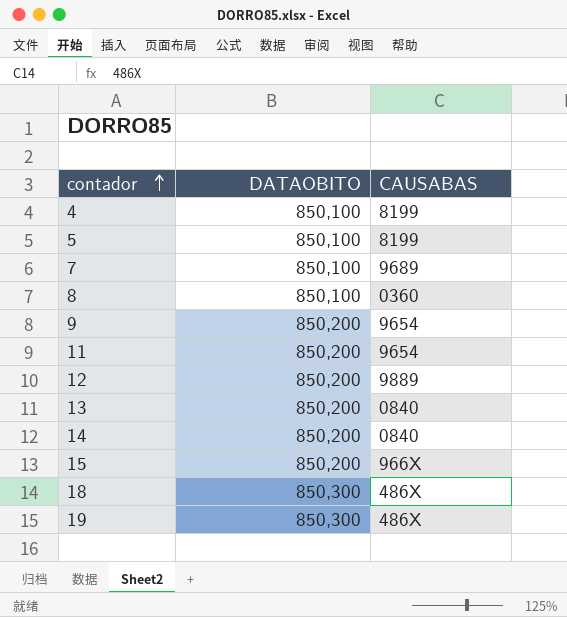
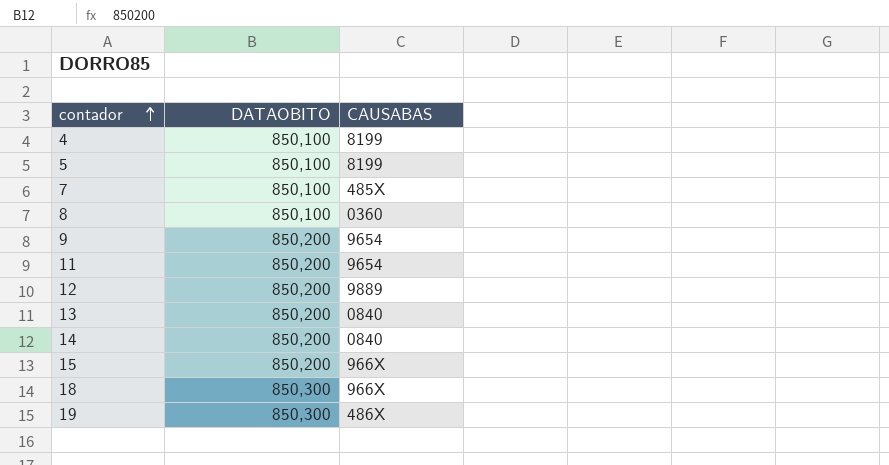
7 | CAUSABAS: 9689 -> 485X
18 | CAUSABAS: 486X -> 966X

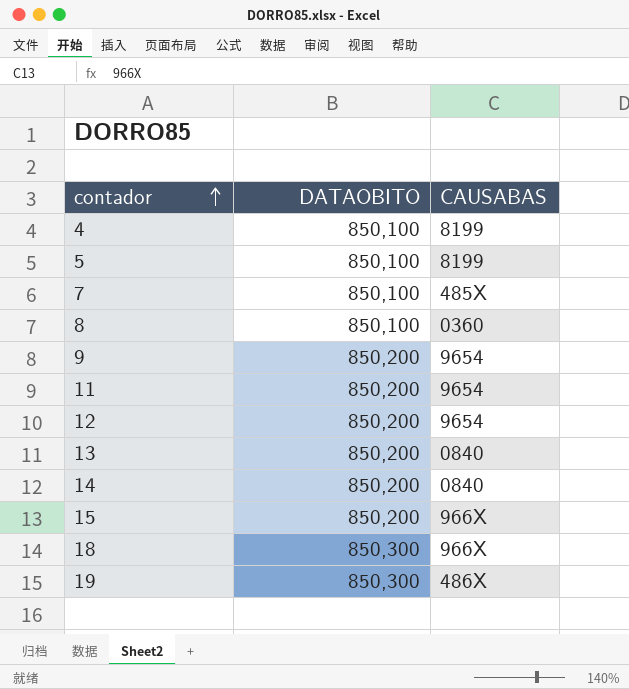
12 | CAUSABAS: 9889 -> 9654

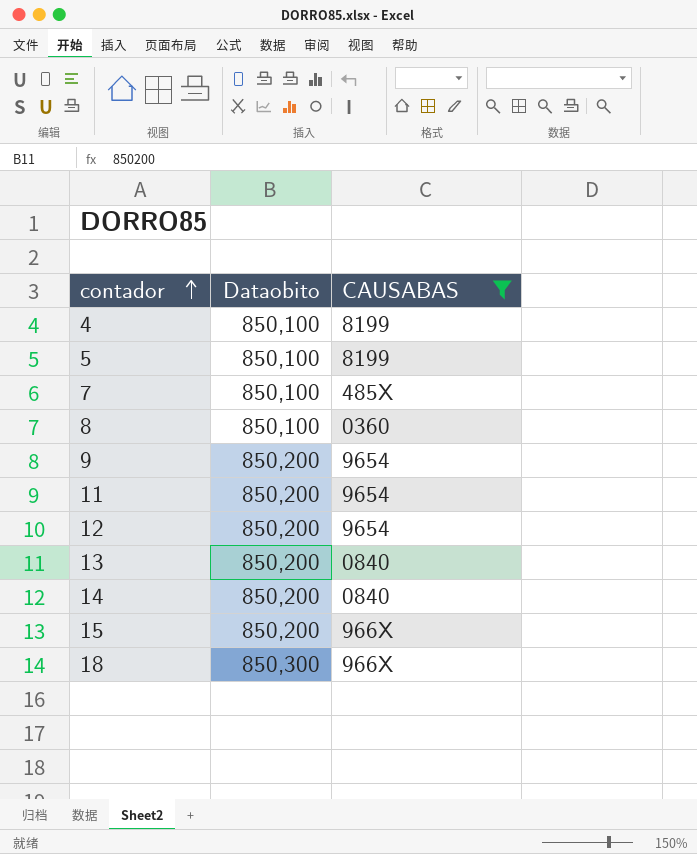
filter: none -> CAUSABAS != 486X
column name: DATAOBITO -> Dataobito

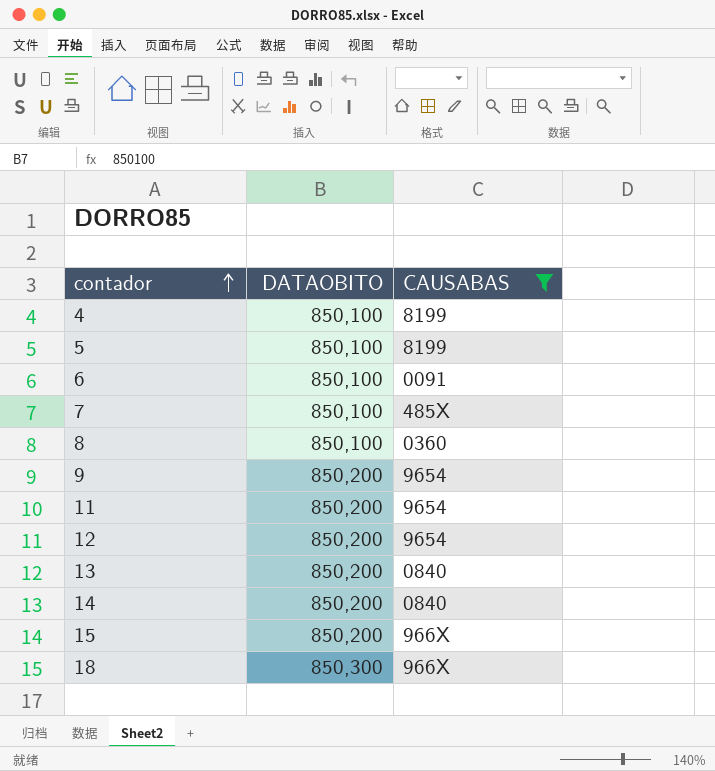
column name: Dataobito -> DATAOBITO
row 6: none -> 850,100 | 0091

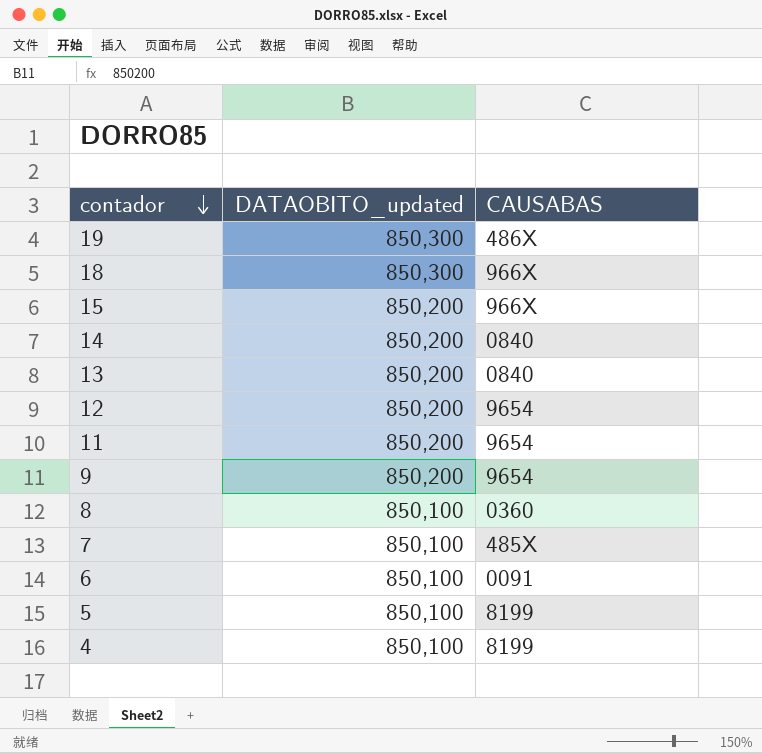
filter: CAUSABAS != 486X -> none
row order: contador ascending -> contador descending
column name: DATAOBITO -> DATAOBITO_updated

